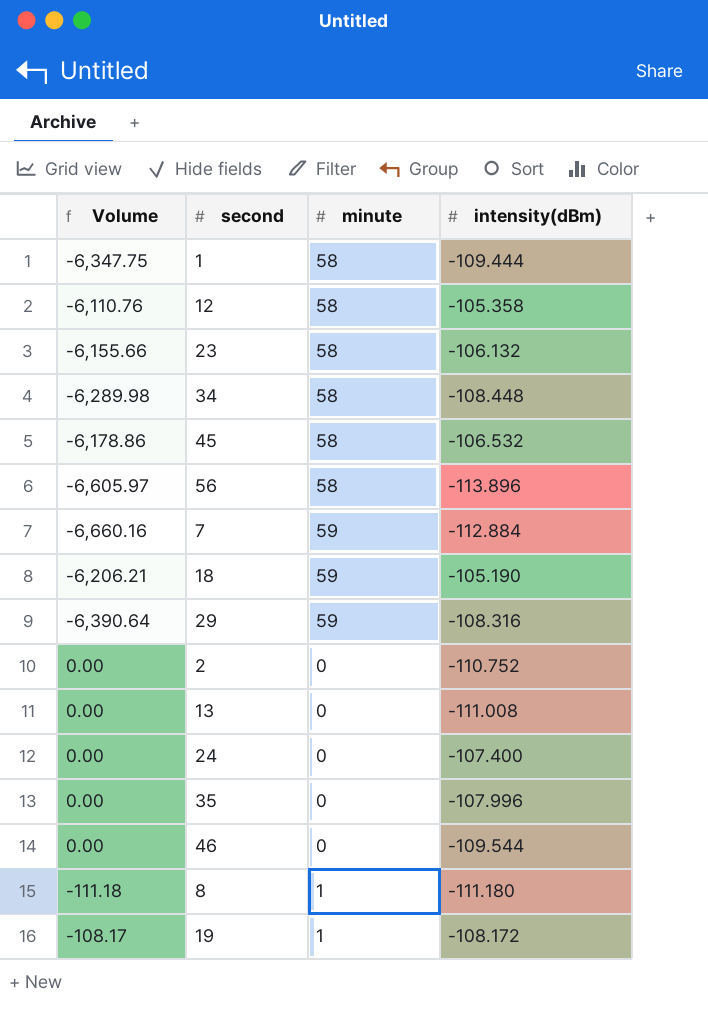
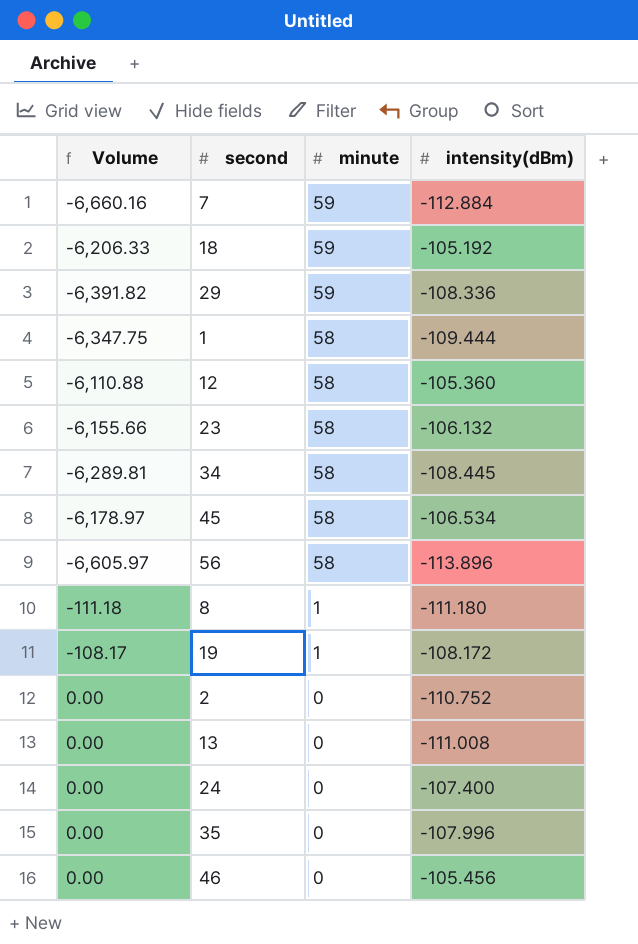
row order: none -> minute descending
18 | Volume: -6,206.21 -> -6,206.33
18 | intensity(dBm): -105.190 -> -105.192
29 | Volume: -6,390.64 -> -6,391.82
29 | intensity(dBm): -108.316 -> -108.336
12 | Volume: -6,110.76 -> -6,110.88
12 | intensity(dBm): -105.358 -> -105.360
34 | Volume: -6,289.98 -> -6,289.81
34 | intensity(dBm): -108.448 -> -108.445
45 | Volume: -6,178.86 -> -6,178.97
45 | intensity(dBm): -106.532 -> -106.534
46 | intensity(dBm): -109.544 -> -105.456

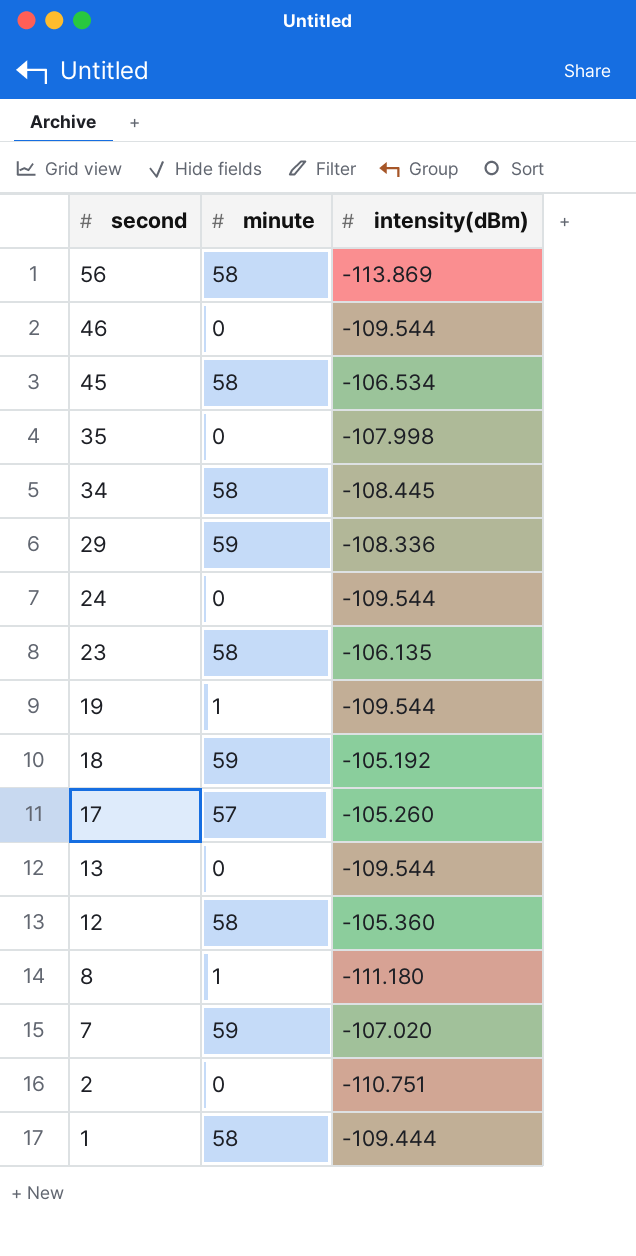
row order: minute descending -> second descending
column Volume | formula: [minute] * [intensity(dBm)] -> none
56 | intensity(dBm): -113.896 -> -113.869
46 | intensity(dBm): -105.456 -> -109.544
35 | intensity(dBm): -107.996 -> -107.998
24 | intensity(dBm): -107.400 -> -109.544
23 | intensity(dBm): -106.132 -> -106.135
19 | intensity(dBm): -108.172 -> -109.544
row 17: none -> 57 | -105.260
13 | intensity(dBm): -111.008 -> -109.544
7 | intensity(dBm): -112.884 -> -107.020
2 | intensity(dBm): -110.752 -> -110.751

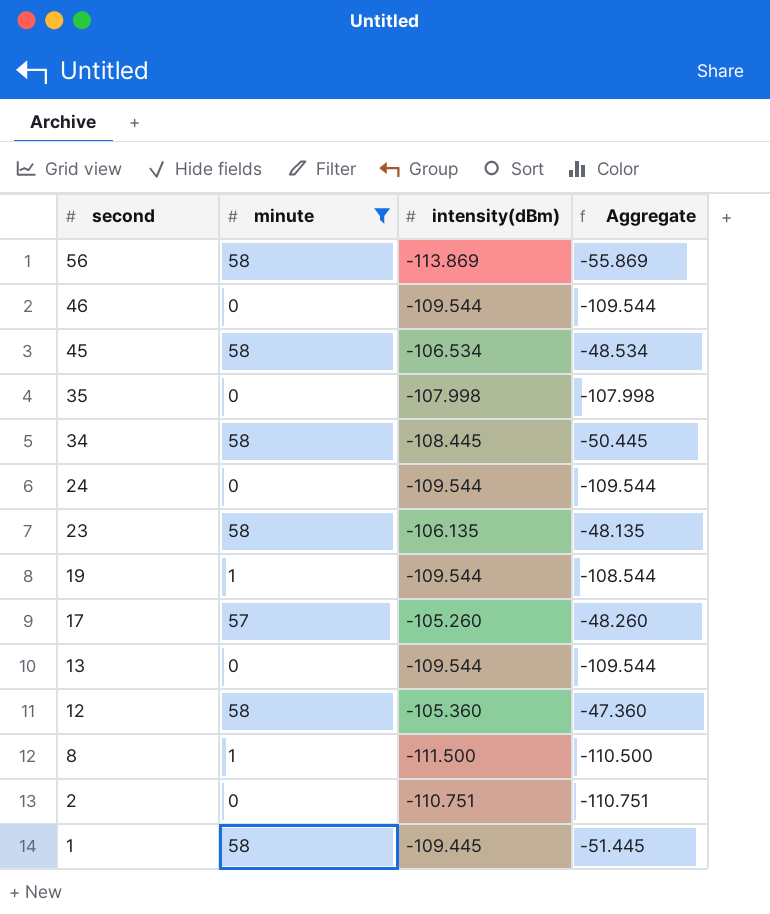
filter: none -> minute != 59
column Aggregate | formula: none -> [minute] + [intensity(dBm)]
8 | intensity(dBm): -111.180 -> -111.500
1 | intensity(dBm): -109.444 -> -109.445

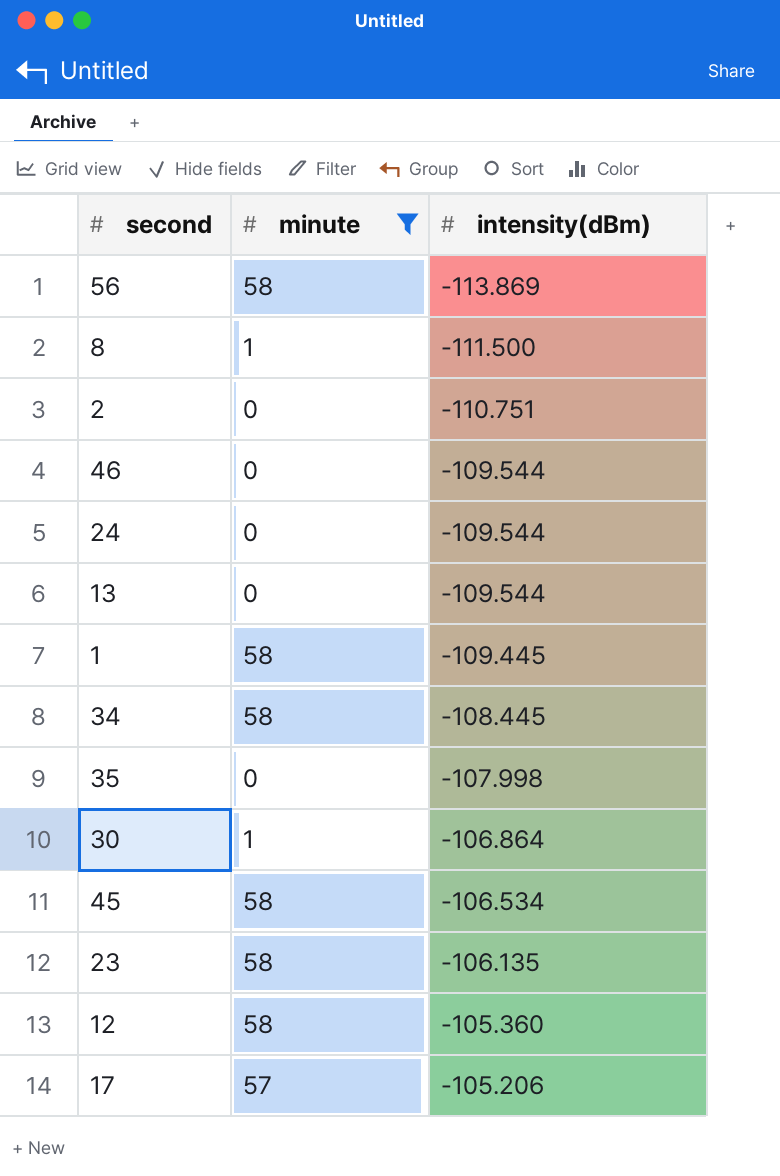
row order: second descending -> intensity(dBm) ascending
column Aggregate | formula: [minute] + [intensity(dBm)] -> none
row 19: 1 | -109.544 | -108.544 -> none
row 30: none -> 1 | -106.864
17 | intensity(dBm): -105.260 -> -105.206

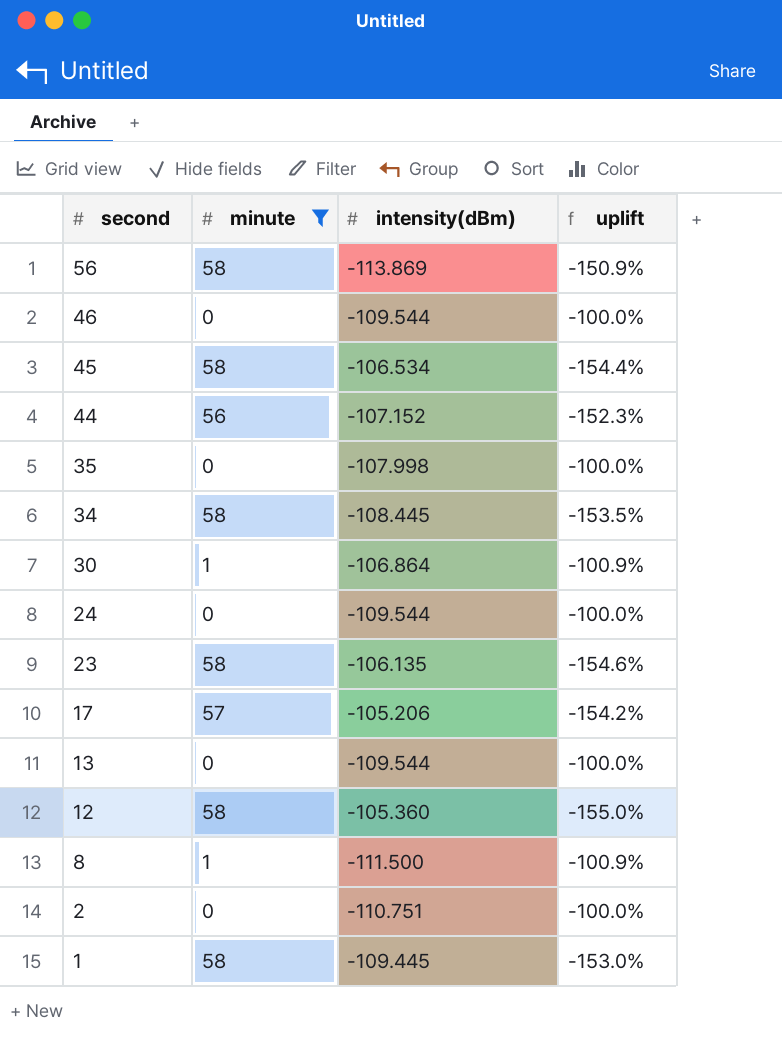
row order: intensity(dBm) ascending -> second descending
column uplift | formula: none -> ([minute] - [intensity(dBm)]) / [intensity(dBm)]
row 44: none -> 56 | -107.152 | -152.3%

